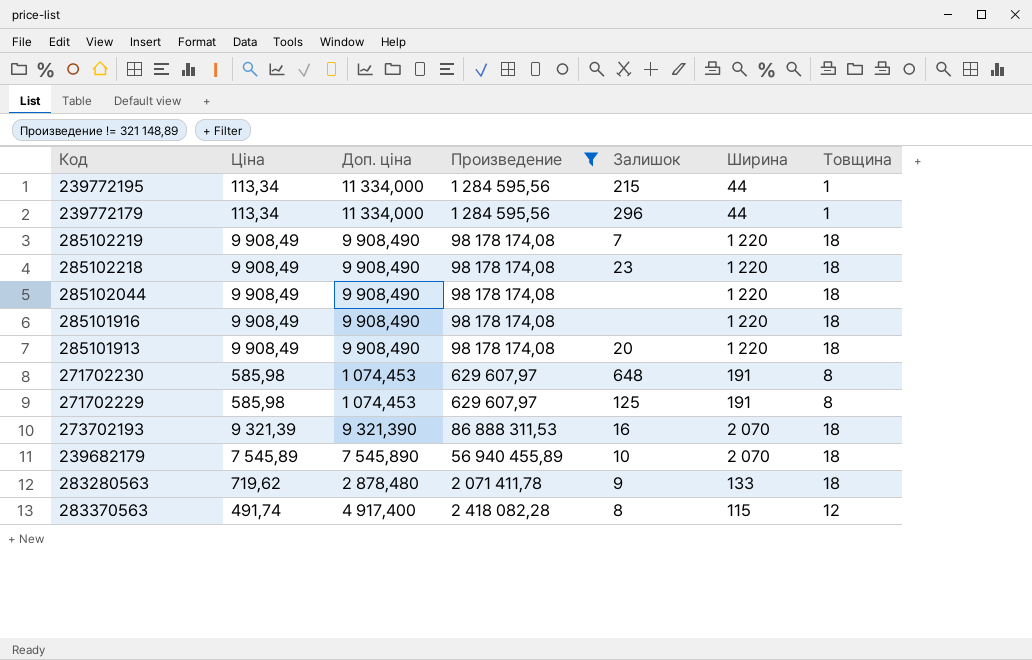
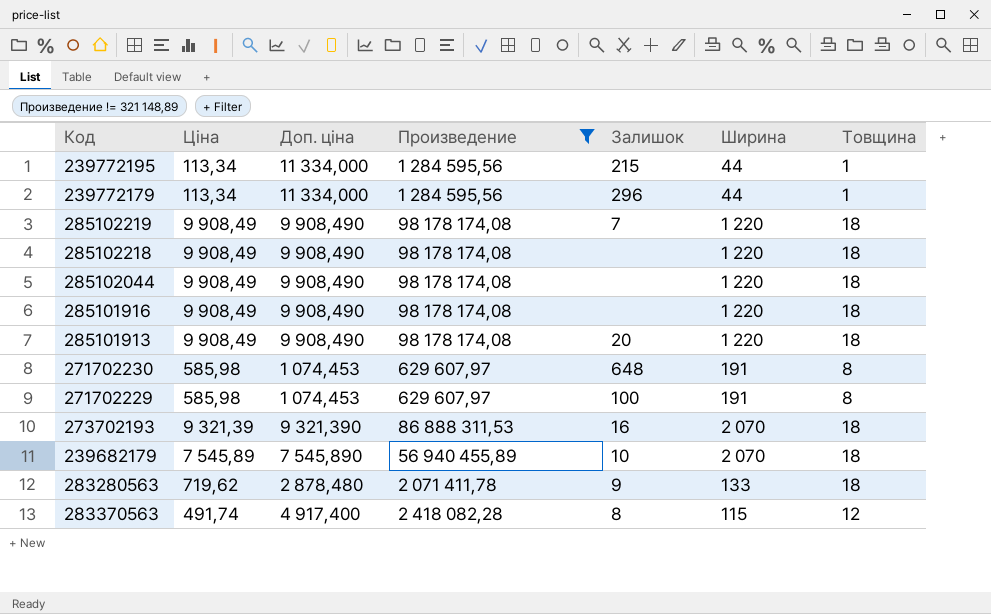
285102218 | Залишок: 23 -> none
271702229 | Залишок: 125 -> 100

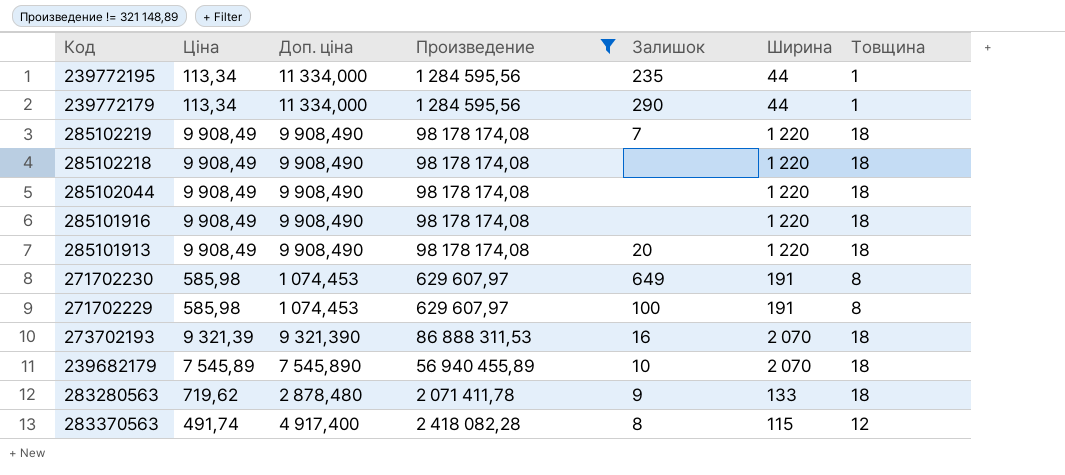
239772195 | Залишок: 215 -> 235
239772179 | Залишок: 296 -> 290
271702230 | Залишок: 648 -> 649

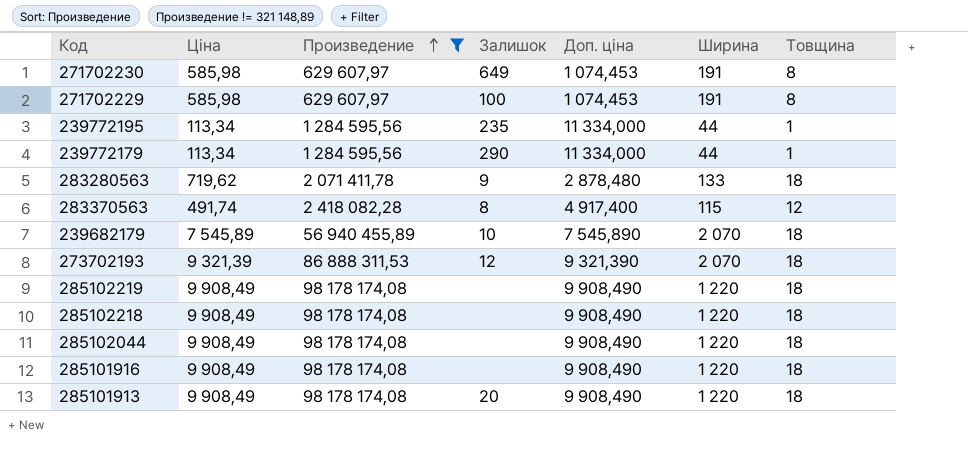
row order: none -> Произведение ascending
column Доп. ціна | position: 3 -> 5
273702193 | Залишок: 16 -> 12
285102219 | Залишок: 7 -> none

